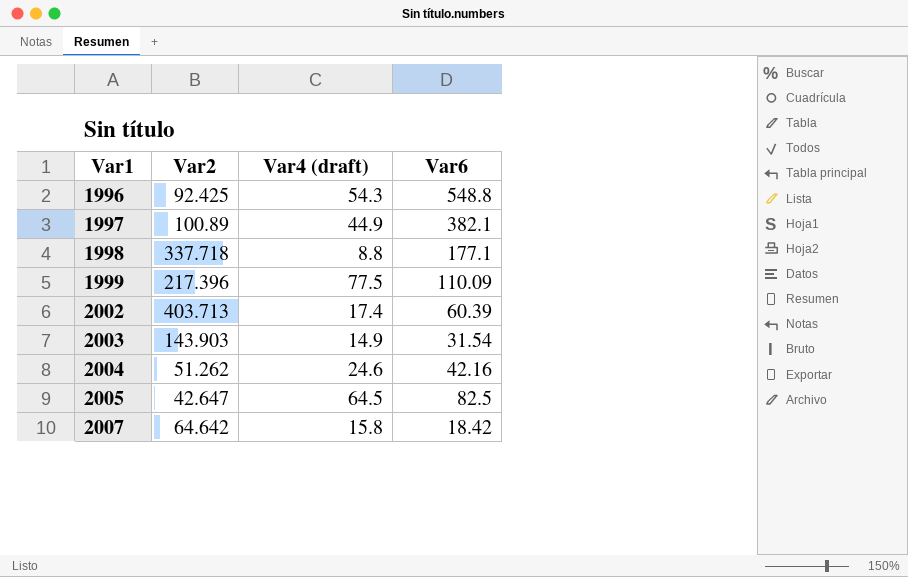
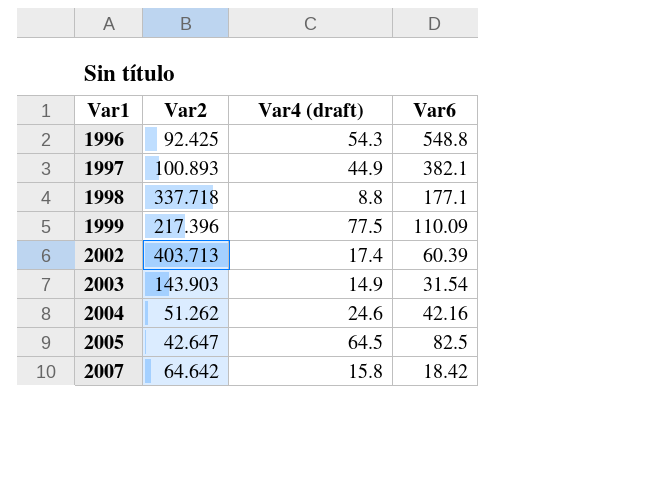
1997 | Var2: 100.89 -> 100.893

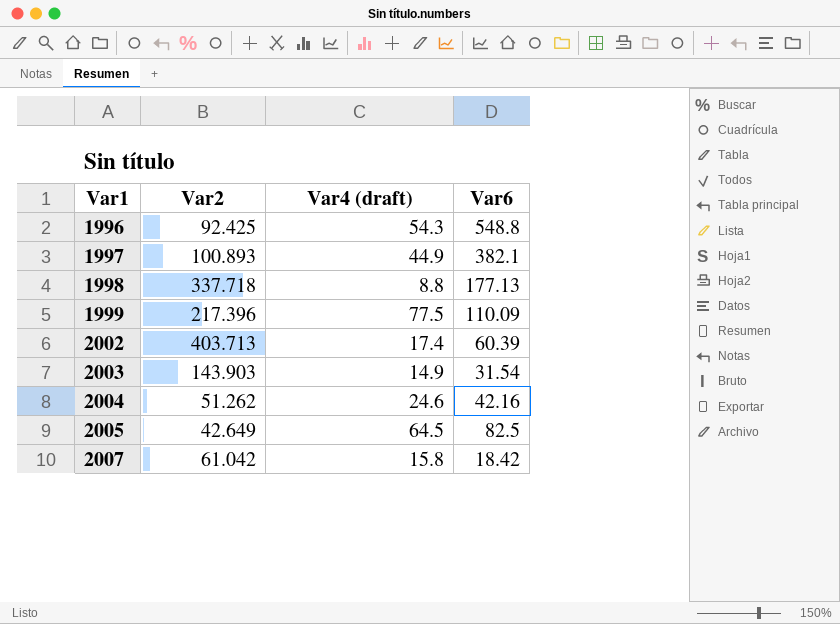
1998 | Var6: 177.1 -> 177.13
2005 | Var2: 42.647 -> 42.649
2007 | Var2: 64.642 -> 61.042

